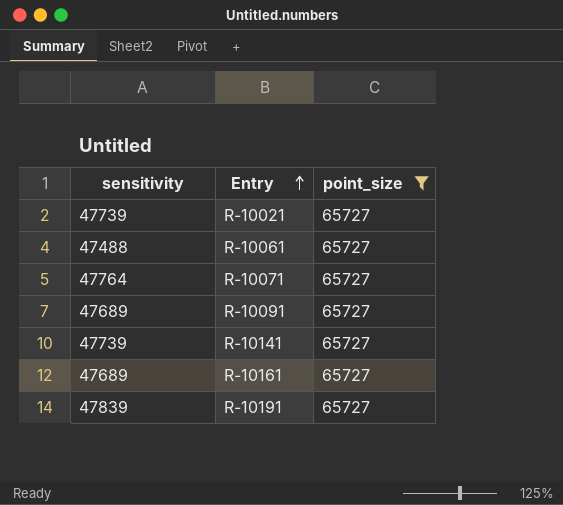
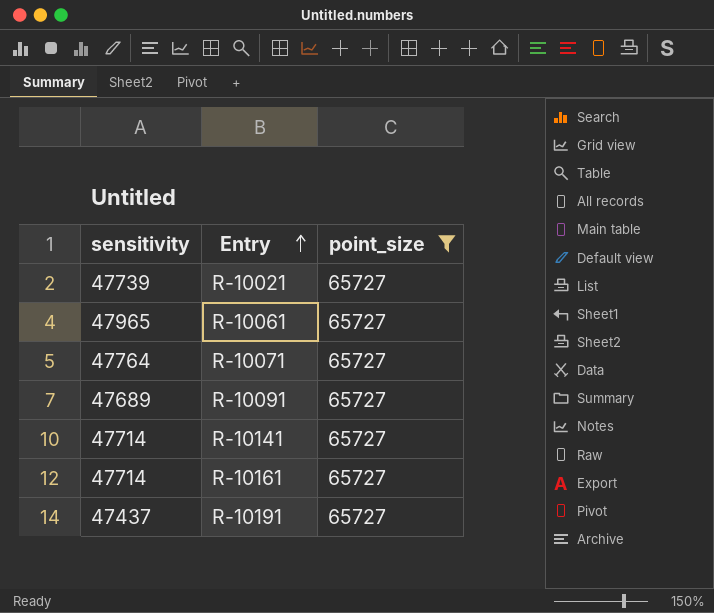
R-10061 | sensitivity: 47488 -> 47965
R-10141 | sensitivity: 47739 -> 47714
R-10161 | sensitivity: 47689 -> 47714
R-10191 | sensitivity: 47839 -> 47437

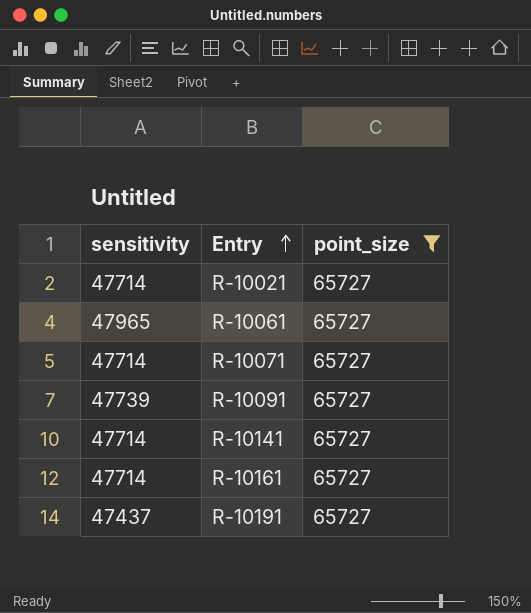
R-10021 | sensitivity: 47739 -> 47714
R-10071 | sensitivity: 47764 -> 47714
R-10091 | sensitivity: 47689 -> 47739

